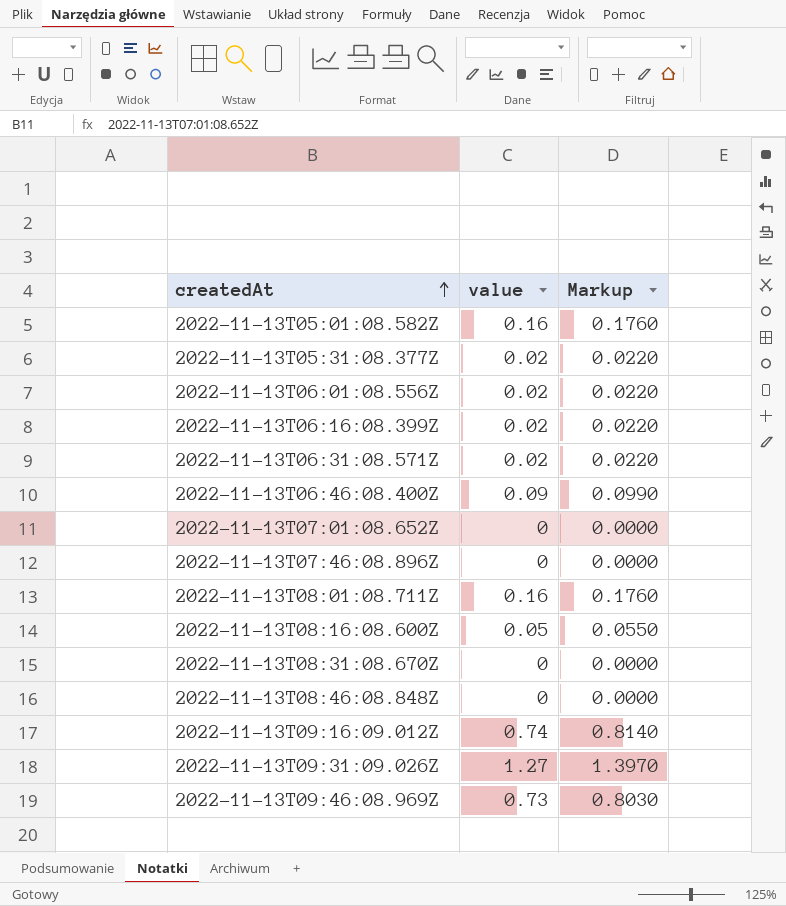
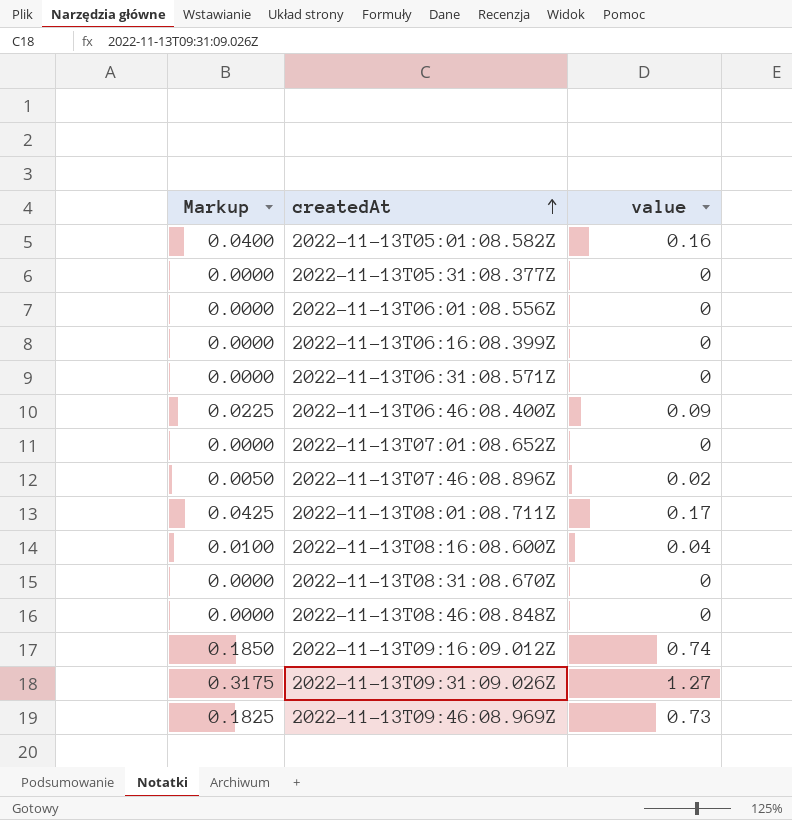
column Markup | formula: [value] * 1.1 -> [value] * 0.25
column Markup | position: 3 -> 1
2022-11-13T05:31:08.377Z | value: 0.02 -> 0
2022-11-13T06:01:08.556Z | value: 0.02 -> 0
2022-11-13T06:16:08.399Z | value: 0.02 -> 0
2022-11-13T06:31:08.571Z | value: 0.02 -> 0
2022-11-13T07:46:08.896Z | value: 0 -> 0.02
2022-11-13T08:01:08.711Z | value: 0.16 -> 0.17
2022-11-13T08:16:08.600Z | value: 0.05 -> 0.04

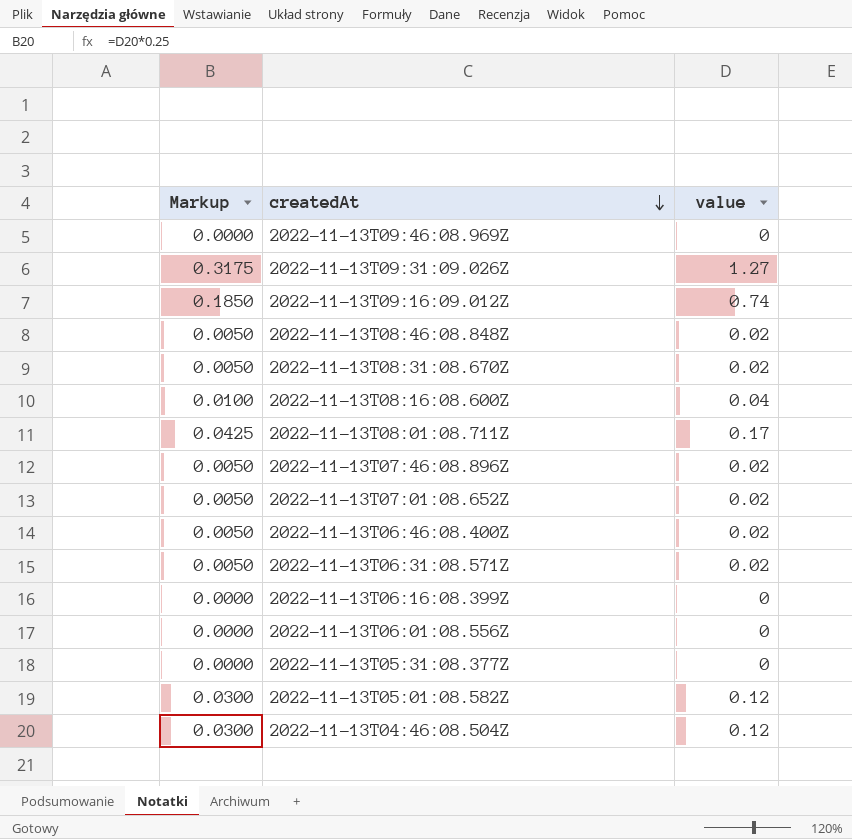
row order: createdAt ascending -> createdAt descending
2022-11-13T09:46:08.969Z | Markup: 0.1825 -> 0.0000
2022-11-13T09:46:08.969Z | value: 0.73 -> 0
2022-11-13T08:46:08.848Z | Markup: 0.0000 -> 0.0050
2022-11-13T08:46:08.848Z | value: 0 -> 0.02
2022-11-13T08:31:08.670Z | Markup: 0.0000 -> 0.0050
2022-11-13T08:31:08.670Z | value: 0 -> 0.02
2022-11-13T07:01:08.652Z | Markup: 0.0000 -> 0.0050
2022-11-13T07:01:08.652Z | value: 0 -> 0.02
2022-11-13T06:46:08.400Z | Markup: 0.0225 -> 0.0050
2022-11-13T06:46:08.400Z | value: 0.09 -> 0.02
2022-11-13T06:31:08.571Z | Markup: 0.0000 -> 0.0050
2022-11-13T06:31:08.571Z | value: 0 -> 0.02
2022-11-13T05:01:08.582Z | Markup: 0.0400 -> 0.0300
2022-11-13T05:01:08.582Z | value: 0.16 -> 0.12
row 2022-11-13T04:46:08.504Z: none -> 0.0300 | 0.12

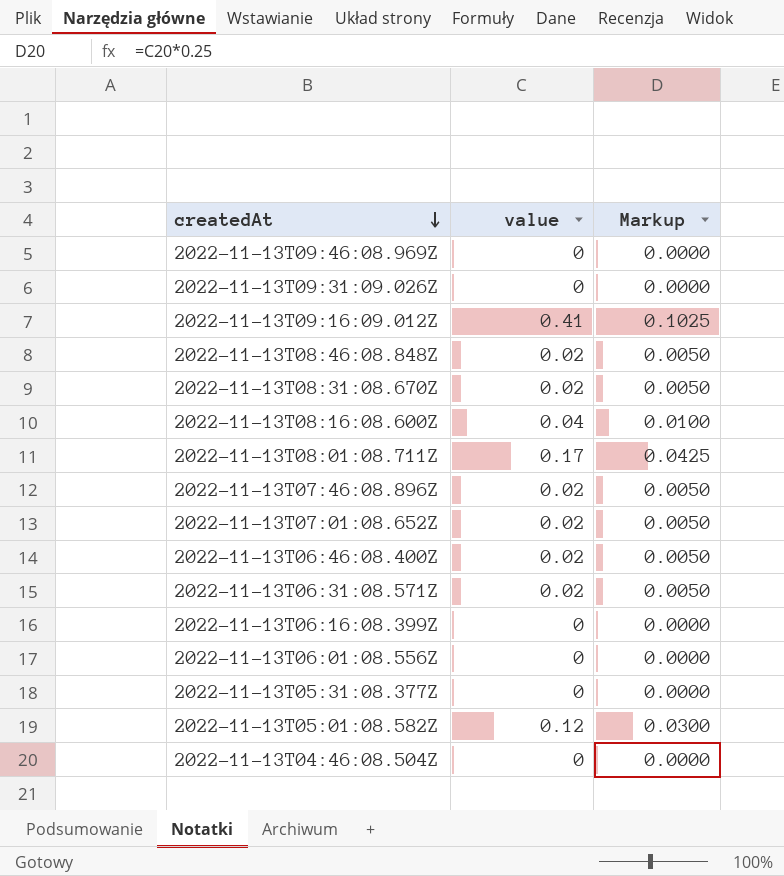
column Markup | position: 1 -> 3
2022-11-13T09:31:09.026Z | value: 1.27 -> 0
2022-11-13T09:31:09.026Z | Markup: 0.3175 -> 0.0000
2022-11-13T09:16:09.012Z | value: 0.74 -> 0.41
2022-11-13T09:16:09.012Z | Markup: 0.1850 -> 0.1025
2022-11-13T04:46:08.504Z | value: 0.12 -> 0
2022-11-13T04:46:08.504Z | Markup: 0.0300 -> 0.0000

